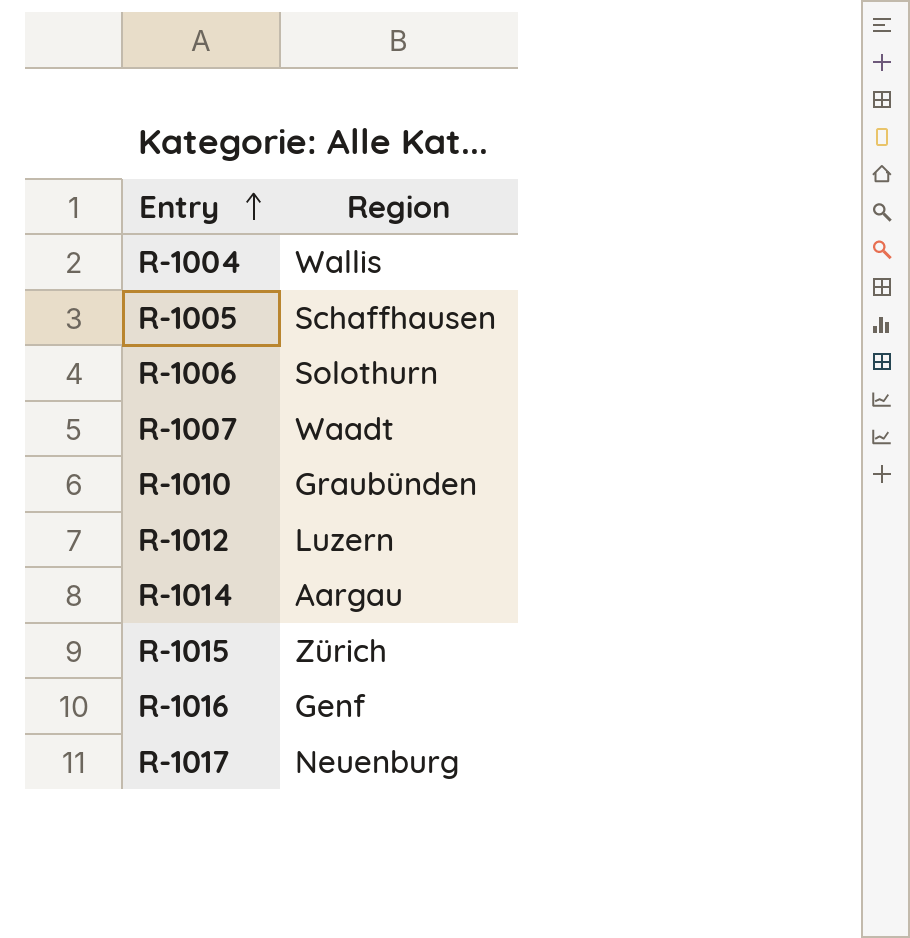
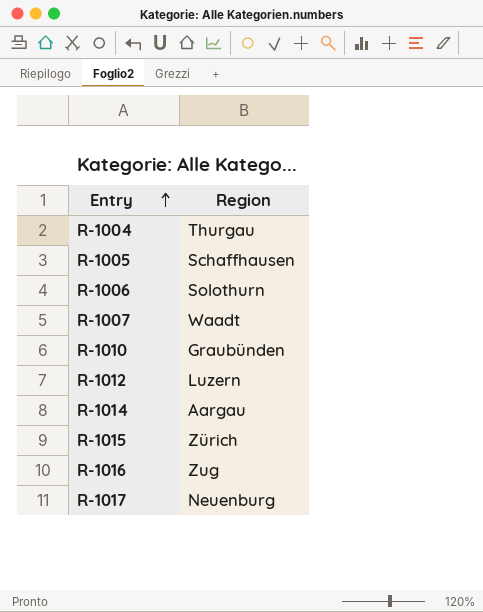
R-1004 | Region: Wallis -> Thurgau
R-1016 | Region: Genf -> Zug

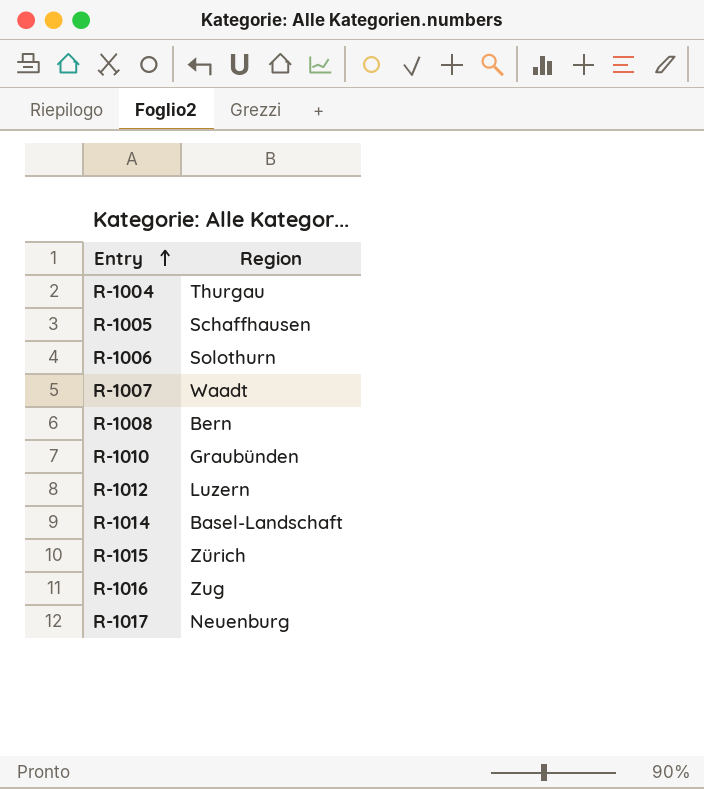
row R-1008: none -> Bern
R-1014 | Region: Aargau -> Basel-Landschaft

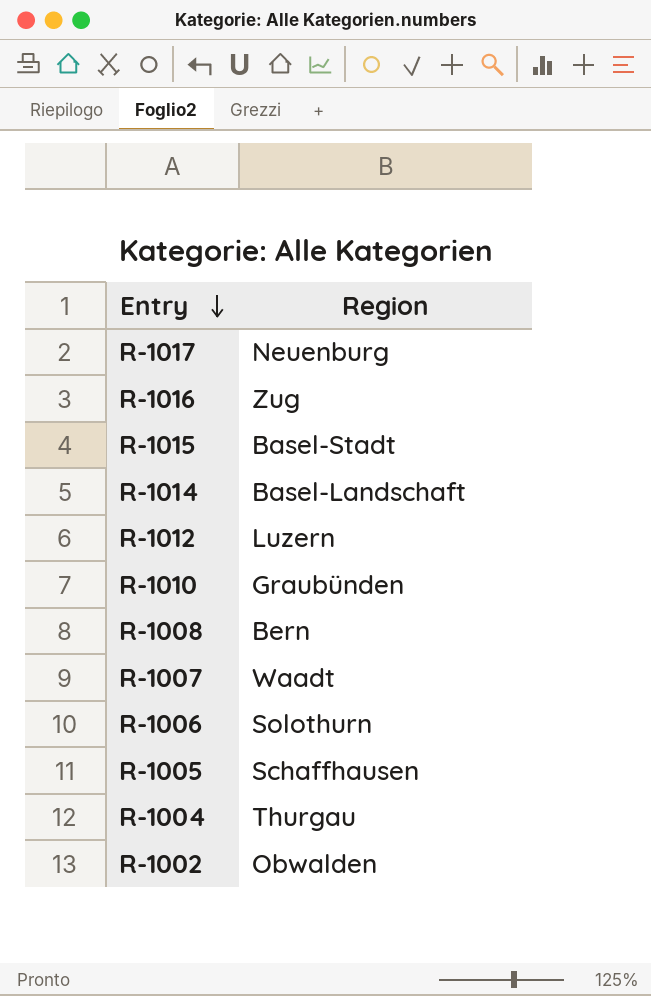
row order: Entry ascending -> Entry descending
R-1015 | Region: Zürich -> Basel-Stadt
row R-1002: none -> Obwalden

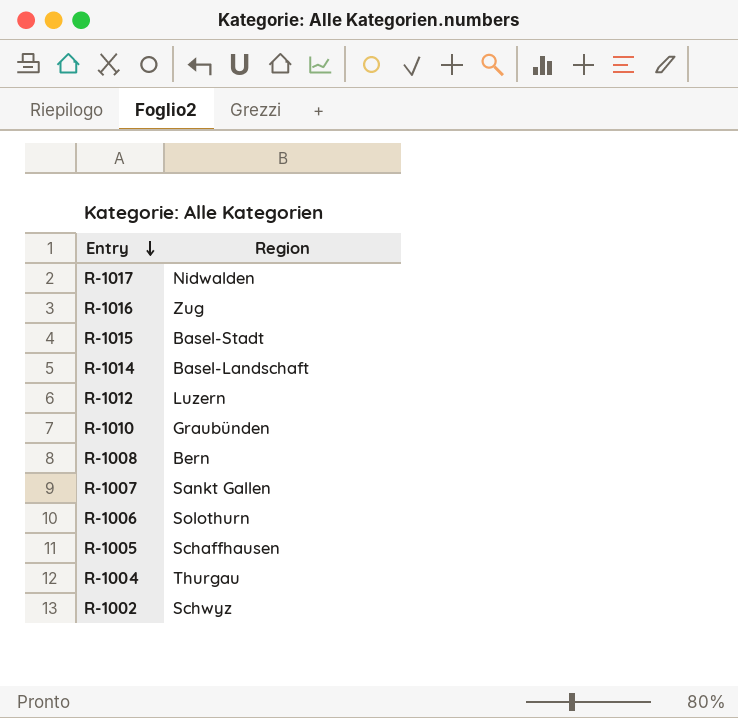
R-1017 | Region: Neuenburg -> Nidwalden
R-1007 | Region: Waadt -> Sankt Gallen
R-1002 | Region: Obwalden -> Schwyz

